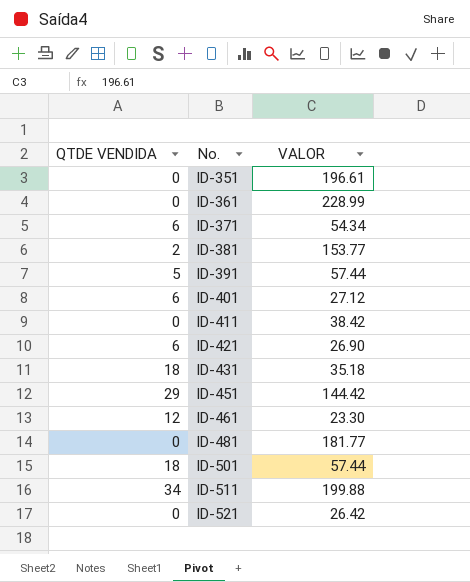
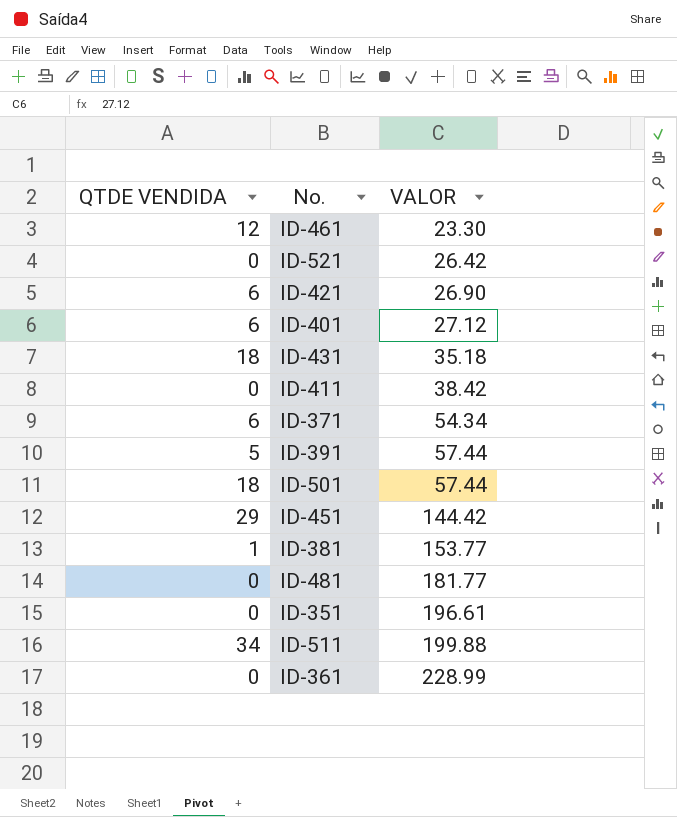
row order: No. ascending -> VALOR ascending
ID-381 | QTDE VENDIDA: 2 -> 1

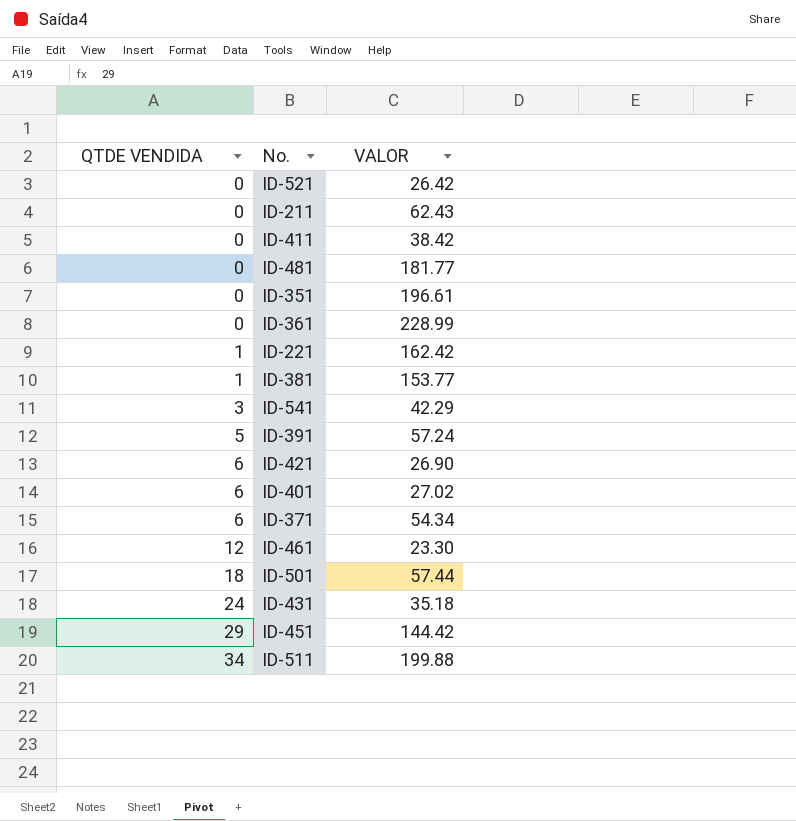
row order: VALOR ascending -> QTDE VENDIDA ascending
row ID-211: none -> 0 | 62.43
row ID-221: none -> 1 | 162.42
row ID-541: none -> 3 | 42.29
ID-391 | VALOR: 57.44 -> 57.24
ID-401 | VALOR: 27.12 -> 27.02
ID-431 | QTDE VENDIDA: 18 -> 24

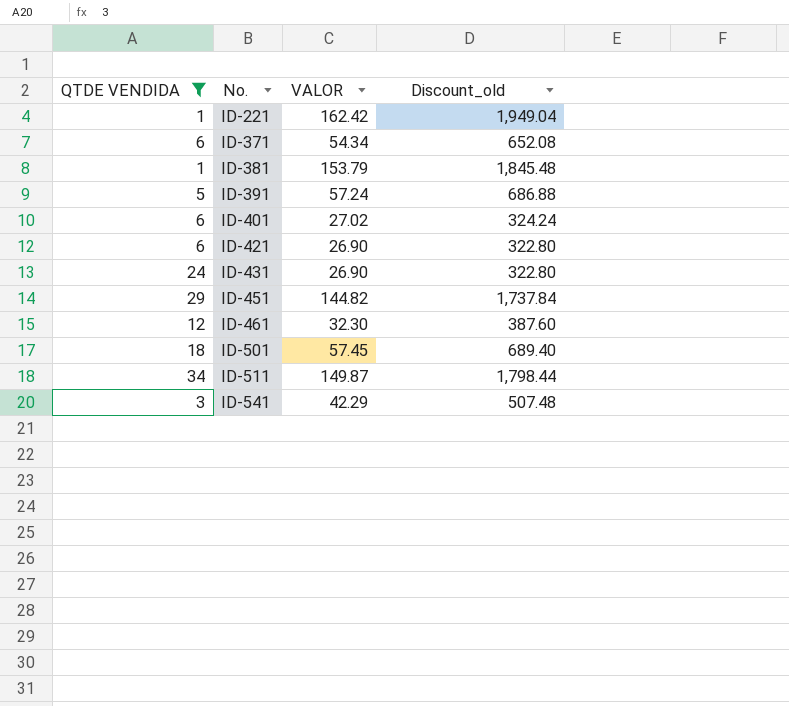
filter: none -> QTDE VENDIDA != 0
row order: QTDE VENDIDA ascending -> No. ascending
column Discount_old | formula: none -> [VALOR] * 12
ID-381 | VALOR: 153.77 -> 153.79
ID-431 | VALOR: 35.18 -> 26.90
ID-451 | VALOR: 144.42 -> 144.82
ID-461 | VALOR: 23.30 -> 32.30
ID-501 | VALOR: 57.44 -> 57.45
ID-511 | VALOR: 199.88 -> 149.87

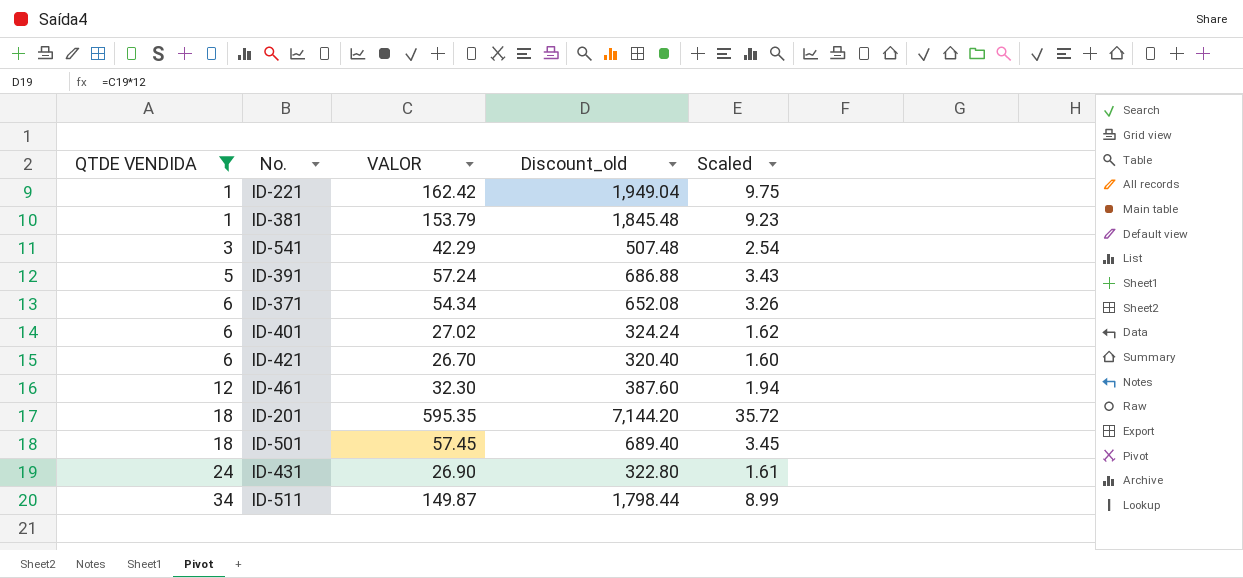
row order: No. ascending -> QTDE VENDIDA ascending
column Scaled | formula: none -> [VALOR] * 0.06
row ID-451: 29 | 144.82 | 1,737.84 -> none
ID-421 | VALOR: 26.90 -> 26.70
ID-421 | Discount_old: 322.80 -> 320.40
row ID-201: none -> 18 | 595.35 | 7,144.20 | 35.72

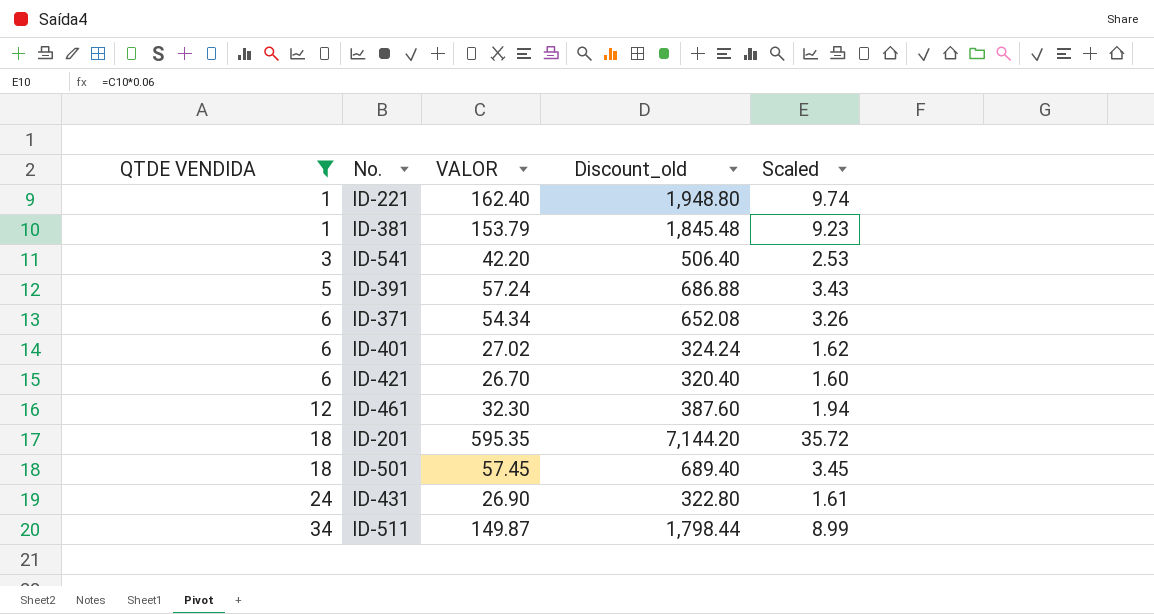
ID-221 | VALOR: 162.42 -> 162.40
ID-221 | Discount_old: 1,949.04 -> 1,948.80
ID-221 | Scaled: 9.75 -> 9.74
ID-541 | VALOR: 42.29 -> 42.20
ID-541 | Discount_old: 507.48 -> 506.40
ID-541 | Scaled: 2.54 -> 2.53

